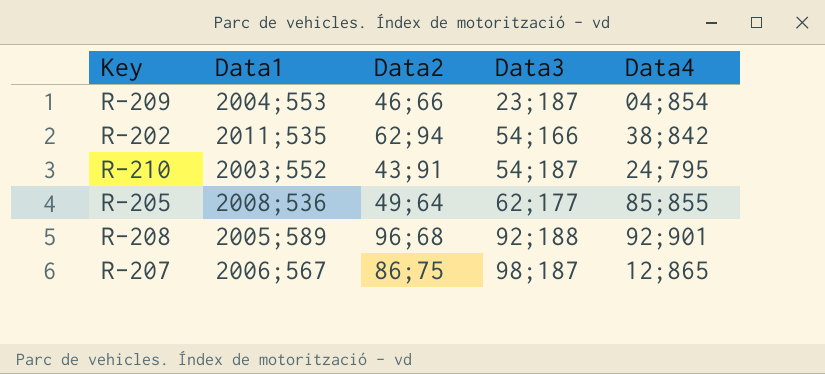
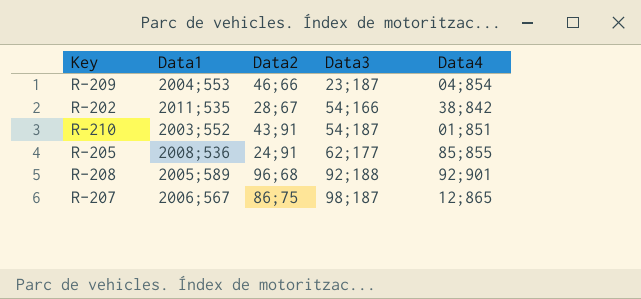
R-202 | Data2: 62;94 -> 28;67
R-210 | Data4: 24;795 -> 01;851
R-205 | Data2: 49;64 -> 24;91

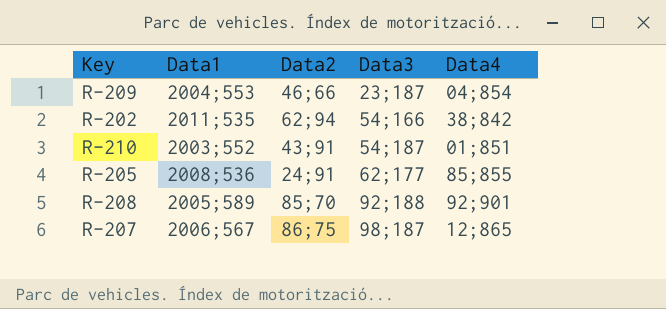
R-202 | Data2: 28;67 -> 62;94
R-208 | Data2: 96;68 -> 85;70

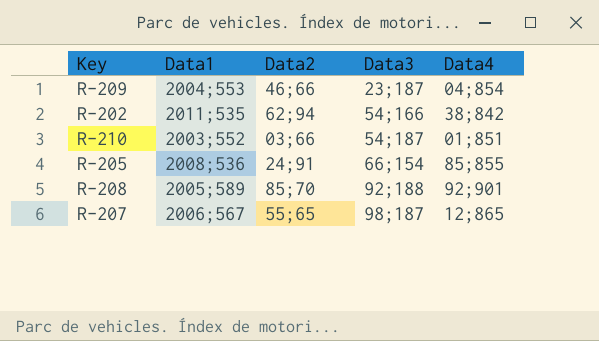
R-210 | Data2: 43;91 -> 03;66
R-205 | Data3: 62;177 -> 66;154
R-207 | Data2: 86;75 -> 55;65

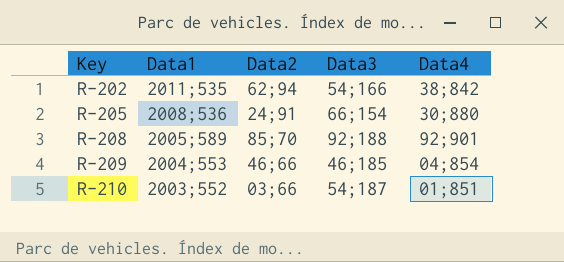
row order: Data3 ascending -> Key ascending
row R-207: 2006;567 | 55;65 | 98;187 | 12;865 -> none
R-205 | Data4: 85;855 -> 30;880
R-209 | Data3: 23;187 -> 46;185

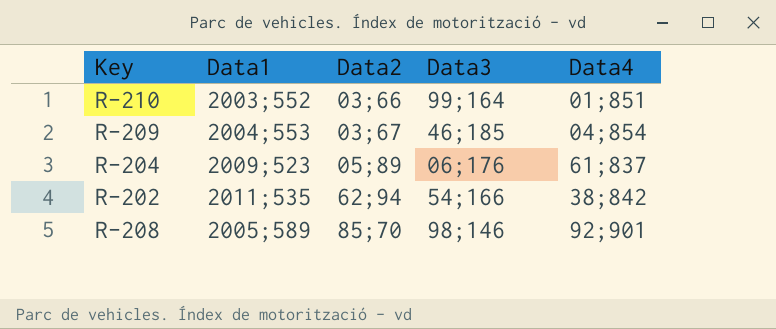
row order: Key ascending -> Data2 ascending
row R-205: 2008;536 | 24;91 | 66;154 | 30;880 -> none
R-210 | Data3: 54;187 -> 99;164
R-209 | Data2: 46;66 -> 03;67
row R-204: none -> 2009;523 | 05;89 | 06;176 | 61;837
R-208 | Data3: 92;188 -> 98;146

